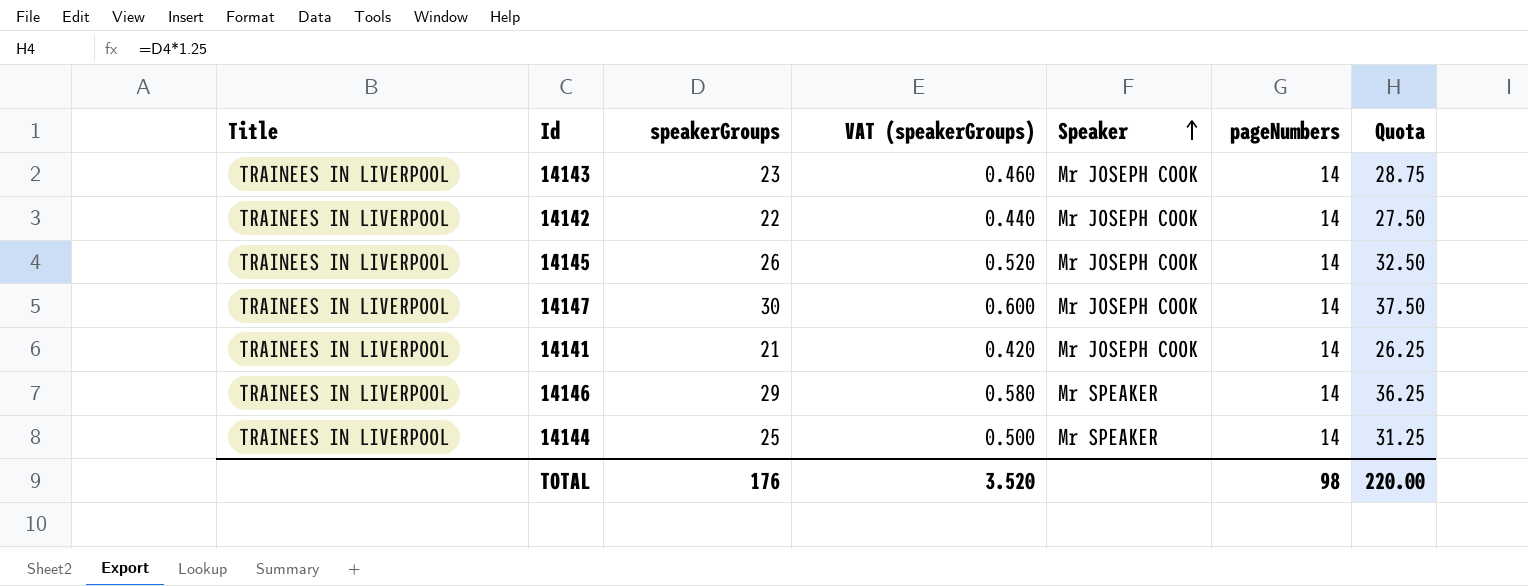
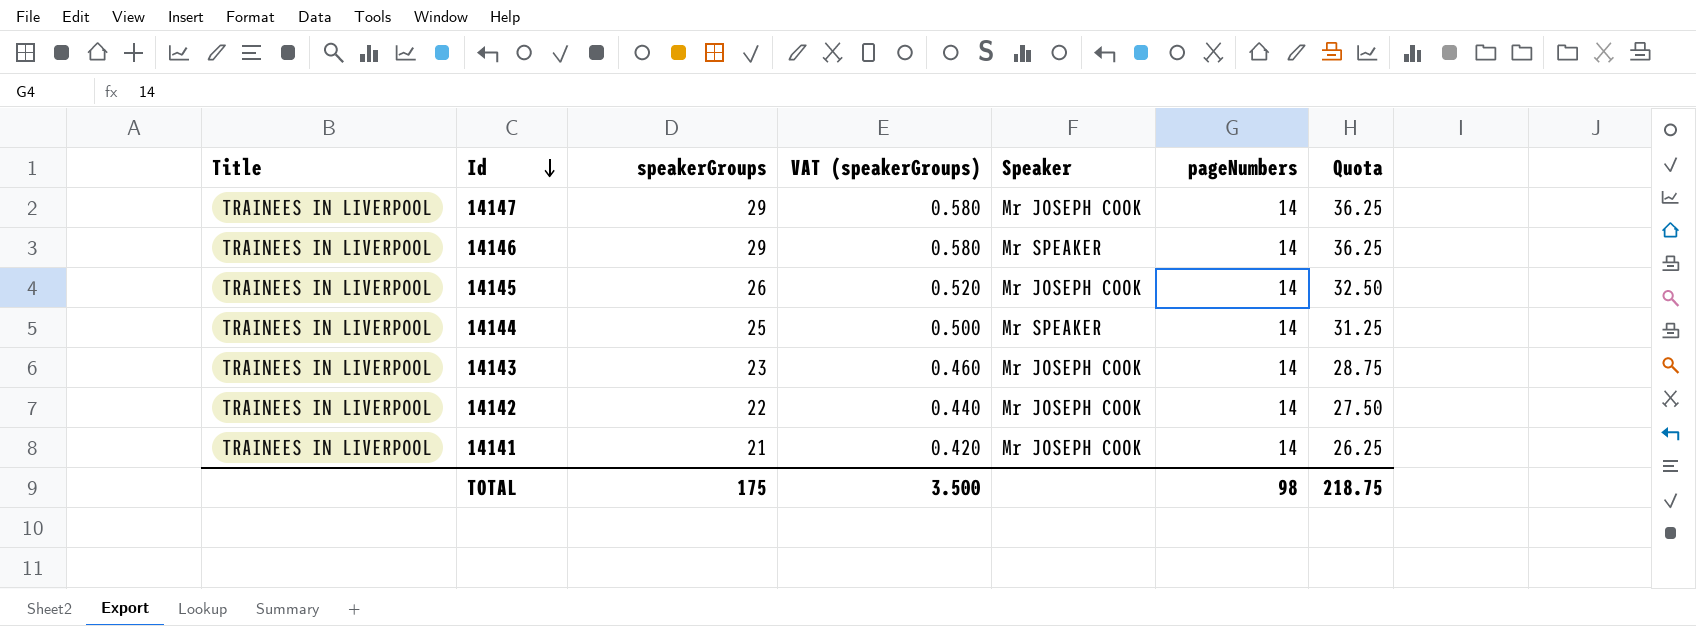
row order: Speaker ascending -> Id descending
14147 | speakerGroups: 30 -> 29
14147 | VAT (speakerGroups): 0.600 -> 0.580
14147 | Quota: 37.50 -> 36.25
TOTAL | speakerGroups: 176 -> 175
TOTAL | VAT (speakerGroups): 3.520 -> 3.500
TOTAL | Quota: 220.00 -> 218.75

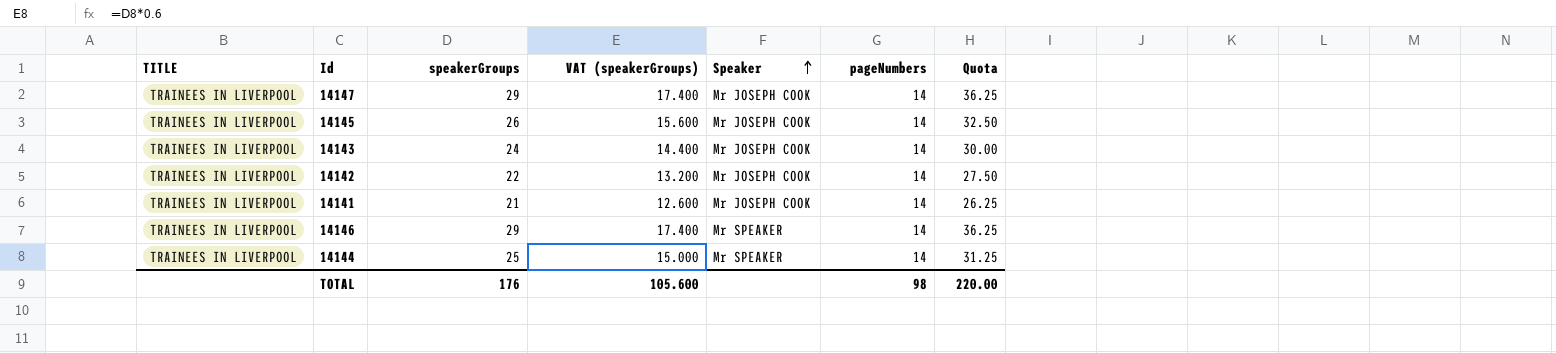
row order: Id descending -> Speaker ascending
column name: Title -> TITLE
column VAT (speakerGroups) | formula: [speakerGroups] * 0.02 -> [speakerGroups] * 0.6
14143 | speakerGroups: 23 -> 24
14143 | Quota: 28.75 -> 30.00
TOTAL | speakerGroups: 175 -> 176
TOTAL | VAT (speakerGroups): 3.500 -> 105.600
TOTAL | Quota: 218.75 -> 220.00

